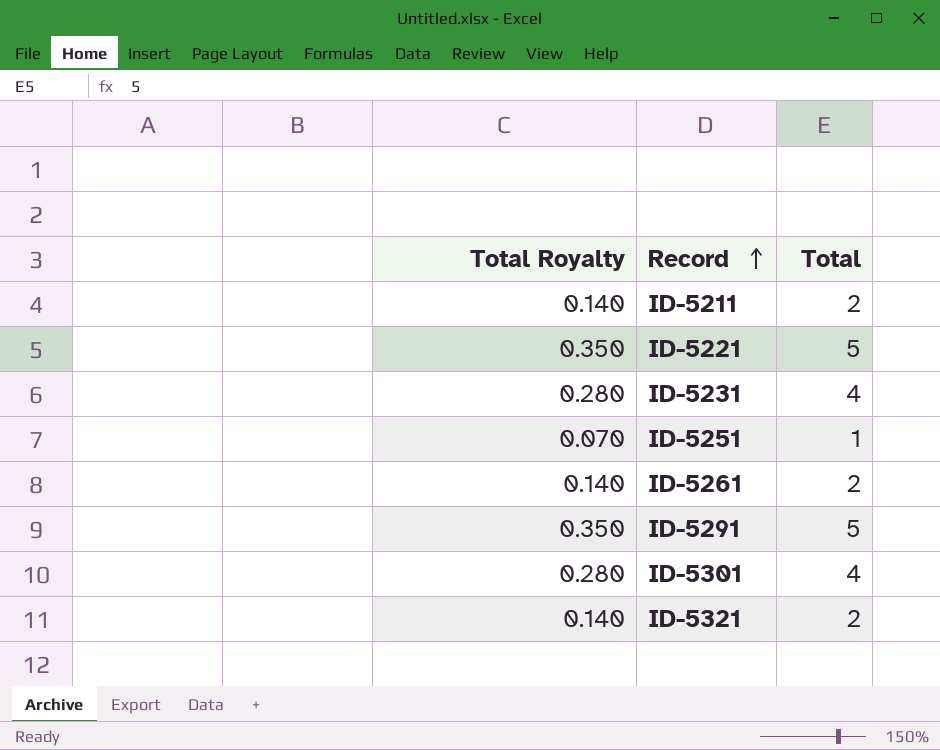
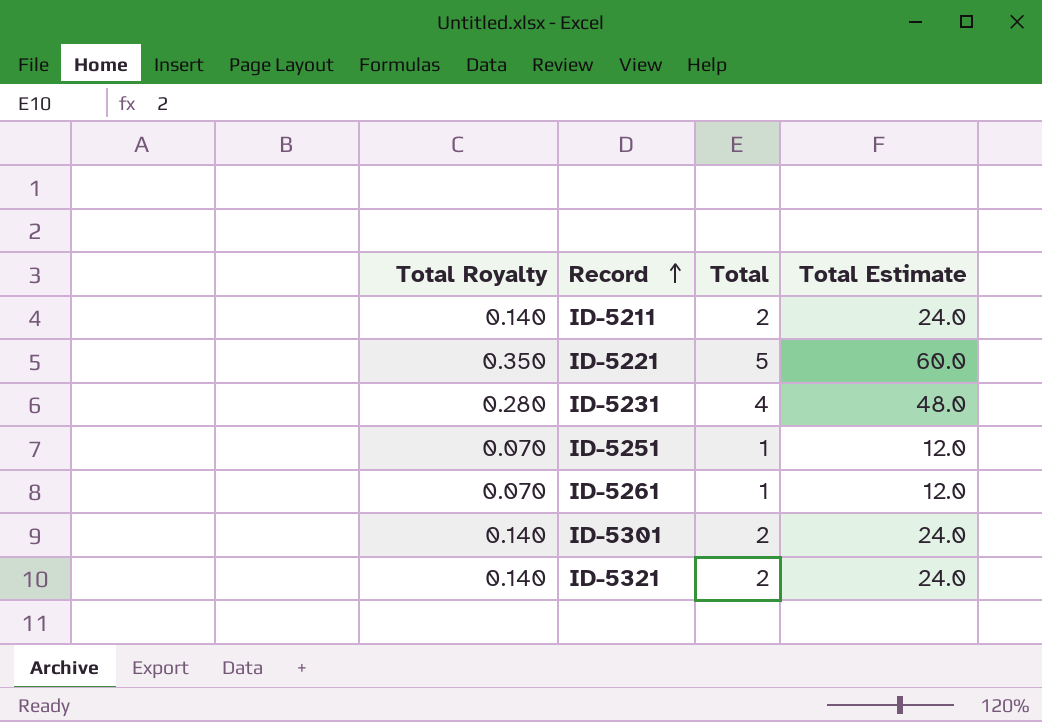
column Total Estimate | formula: none -> [Total] * 12
row ID-5291: 0.350 | 5 -> none
ID-5261 | Total Royalty: 0.140 -> 0.070
ID-5261 | Total: 2 -> 1
ID-5301 | Total Royalty: 0.280 -> 0.140
ID-5301 | Total: 4 -> 2

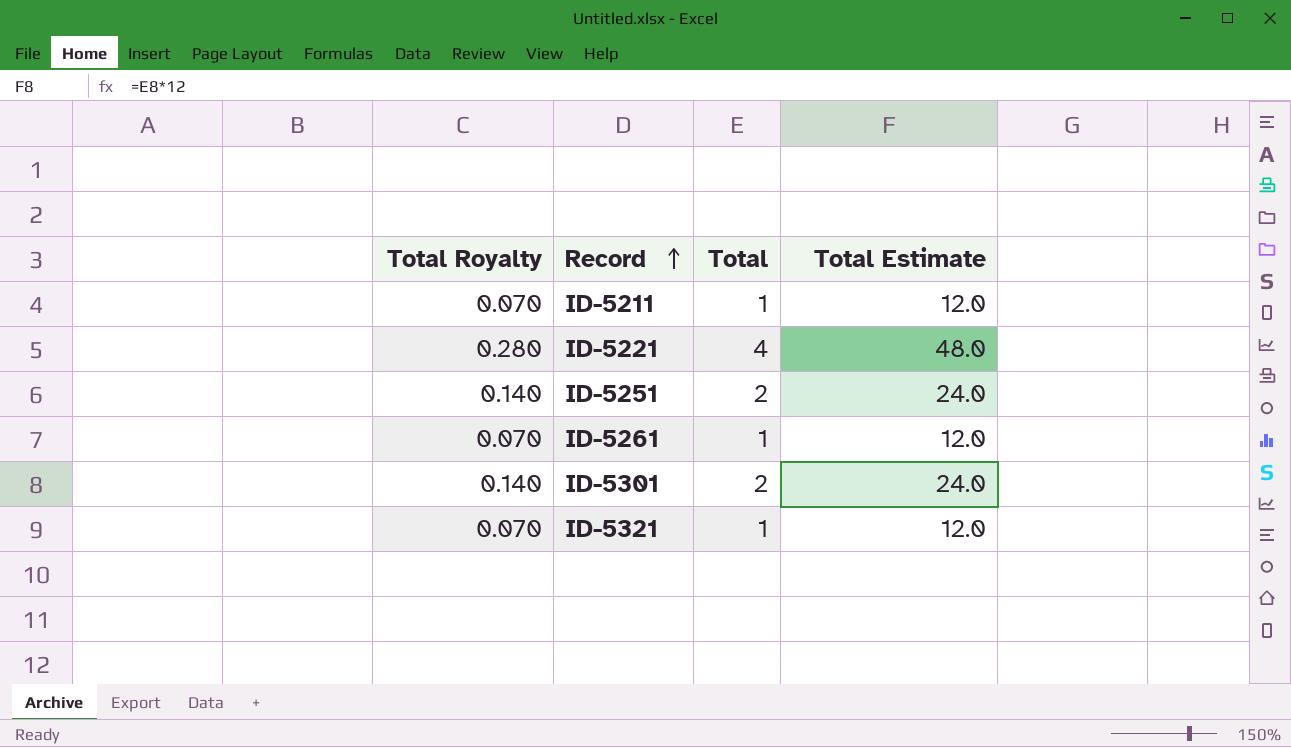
row ID-5231: 0.280 | 4 | 48.0 -> none
ID-5211 | Total Royalty: 0.140 -> 0.070
ID-5211 | Total: 2 -> 1
ID-5211 | Total Estimate: 24.0 -> 12.0
ID-5221 | Total Royalty: 0.350 -> 0.280
ID-5221 | Total: 5 -> 4
ID-5221 | Total Estimate: 60.0 -> 48.0
ID-5251 | Total Royalty: 0.070 -> 0.140
ID-5251 | Total: 1 -> 2
ID-5251 | Total Estimate: 12.0 -> 24.0
ID-5321 | Total Royalty: 0.140 -> 0.070
ID-5321 | Total: 2 -> 1
ID-5321 | Total Estimate: 24.0 -> 12.0

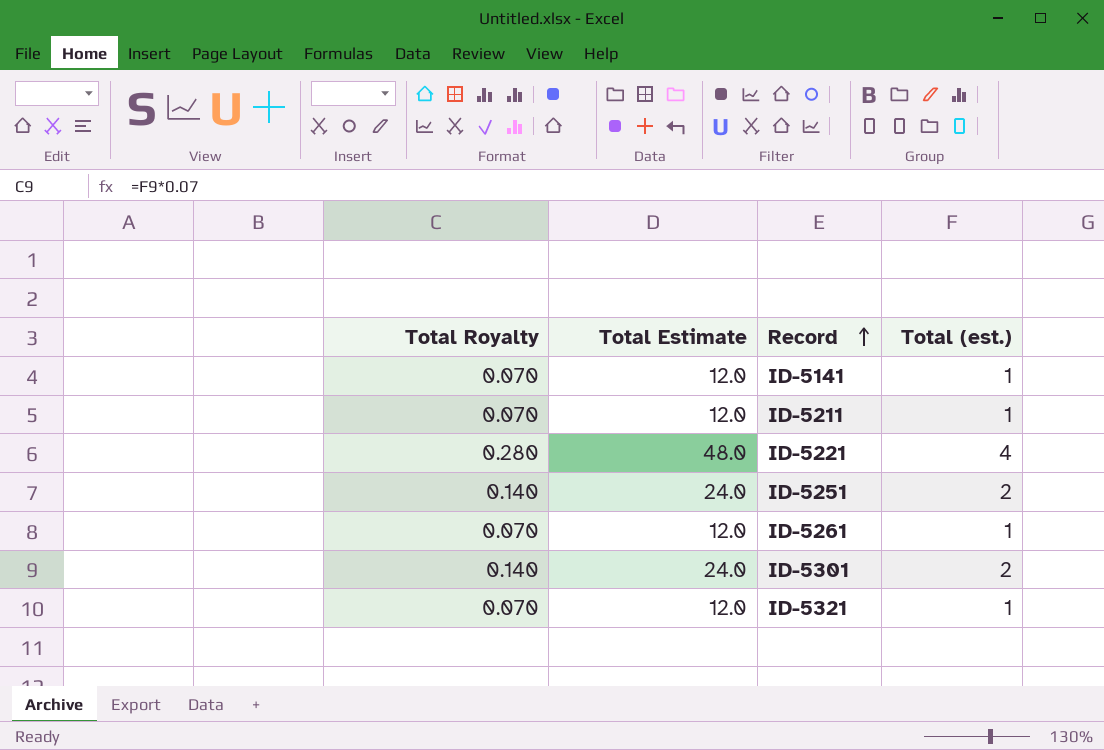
column Total Estimate | position: 4 -> 2
column name: Total -> Total (est.)
row ID-5141: none -> 0.070 | 12.0 | 1

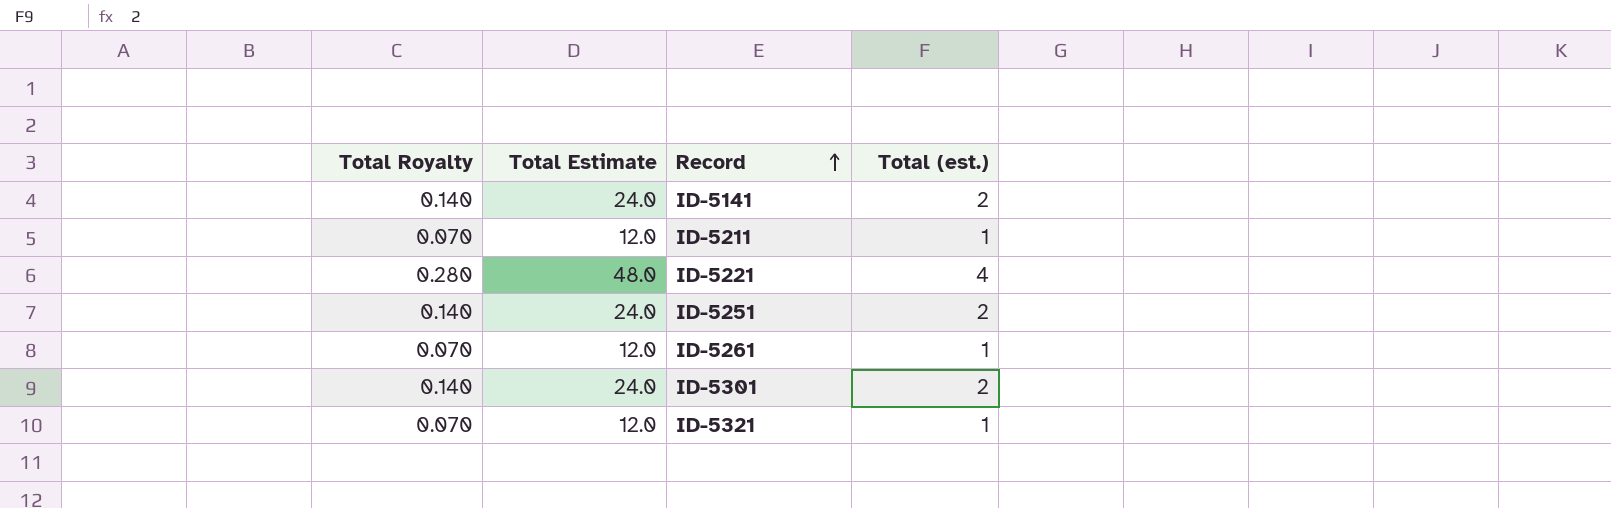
ID-5141 | Total Royalty: 0.070 -> 0.140
ID-5141 | Total Estimate: 12.0 -> 24.0
ID-5141 | Total (est.): 1 -> 2

